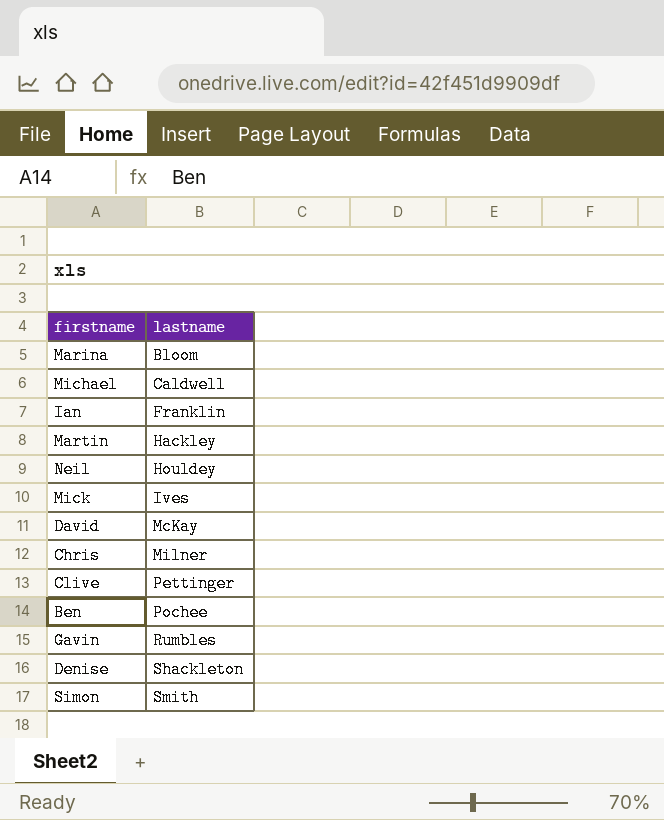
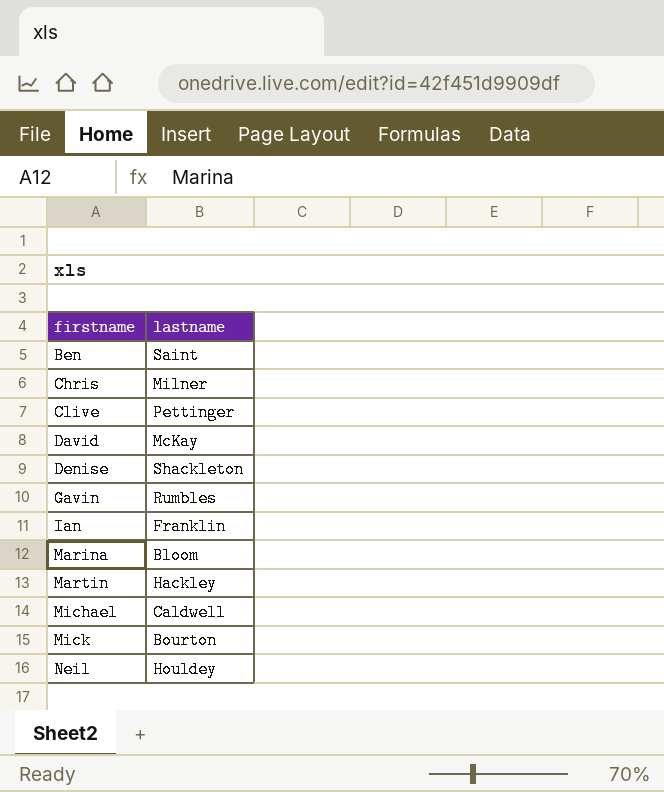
row order: lastname ascending -> firstname ascending
row Simon: Smith -> none
Ben | lastname: Pochee -> Saint
Mick | lastname: Ives -> Bourton

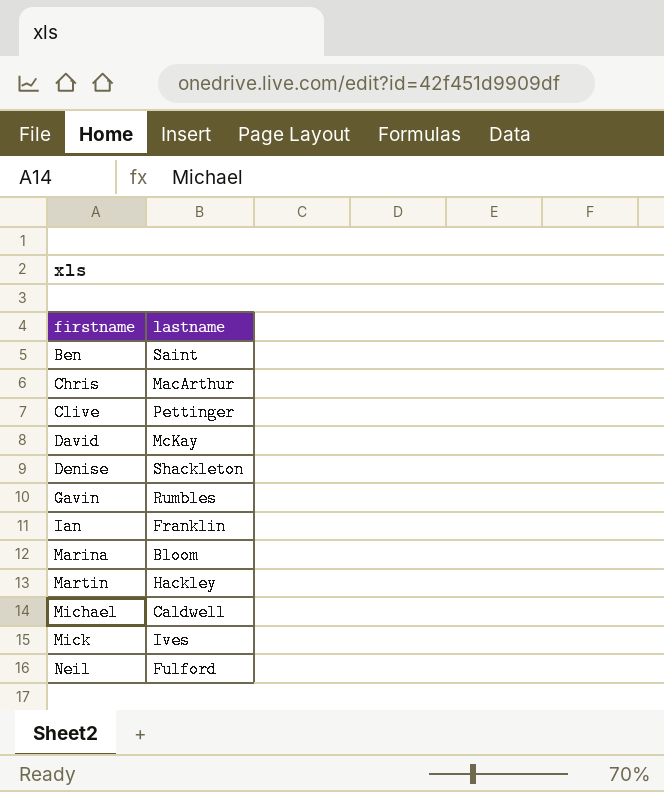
Chris | lastname: Milner -> MacArthur
Mick | lastname: Bourton -> Ives
Neil | lastname: Houldey -> Fulford

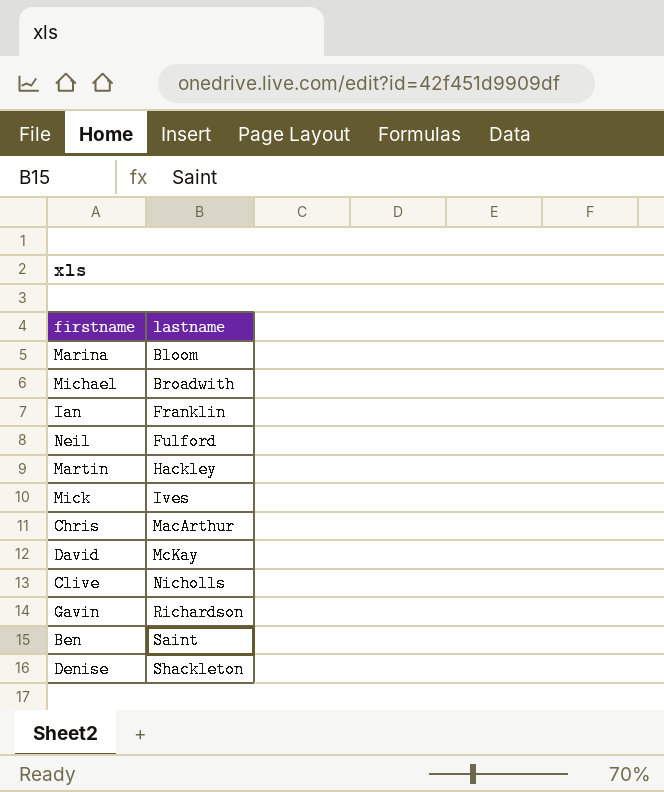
row order: firstname ascending -> lastname ascending
Michael | lastname: Caldwell -> Broadwith
Clive | lastname: Pettinger -> Nicholls
Gavin | lastname: Rumbles -> Richardson

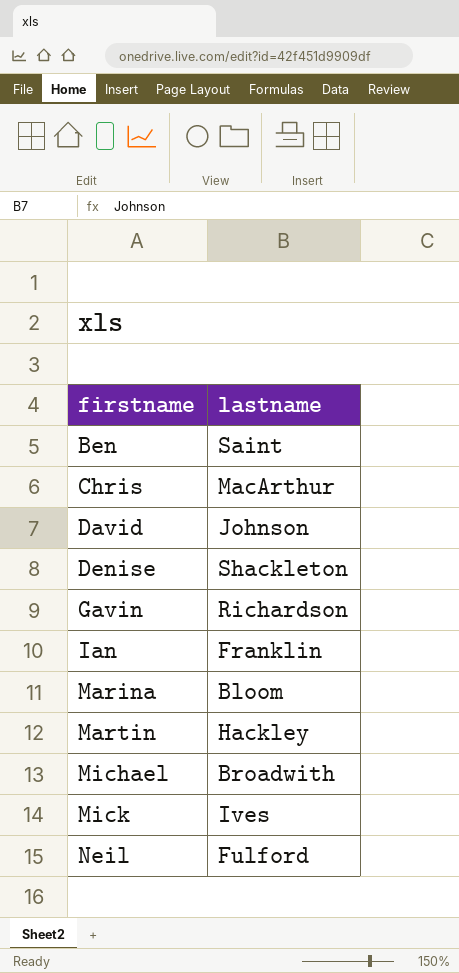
row order: lastname ascending -> firstname ascending
row Clive: Nicholls -> none
David | lastname: McKay -> Johnson

